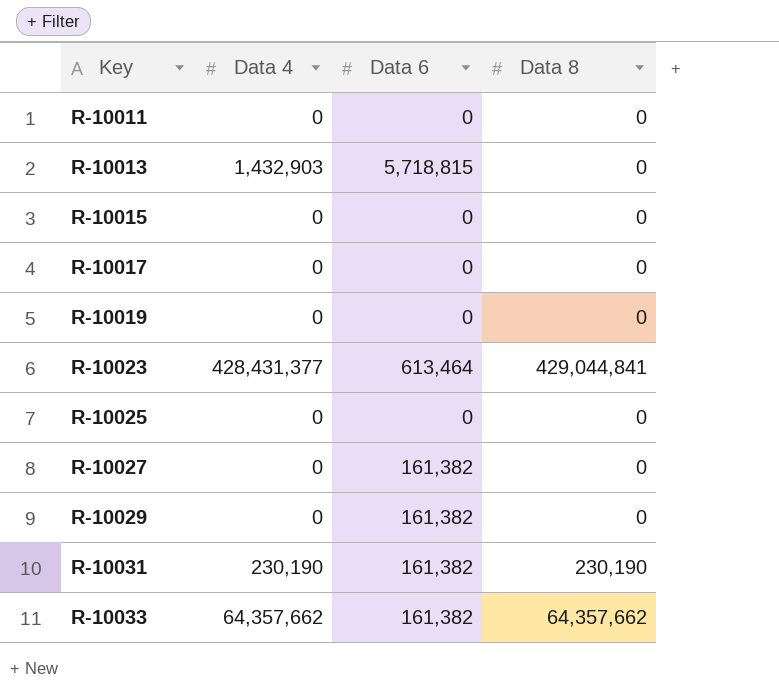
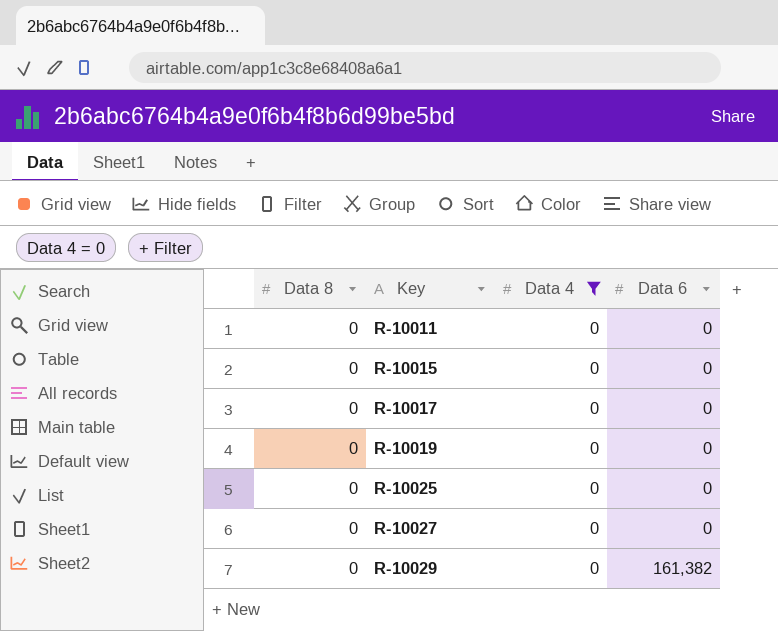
filter: none -> Data 4 = 0
column Data 8 | position: 4 -> 1
R-10027 | Data 6: 161,382 -> 0

